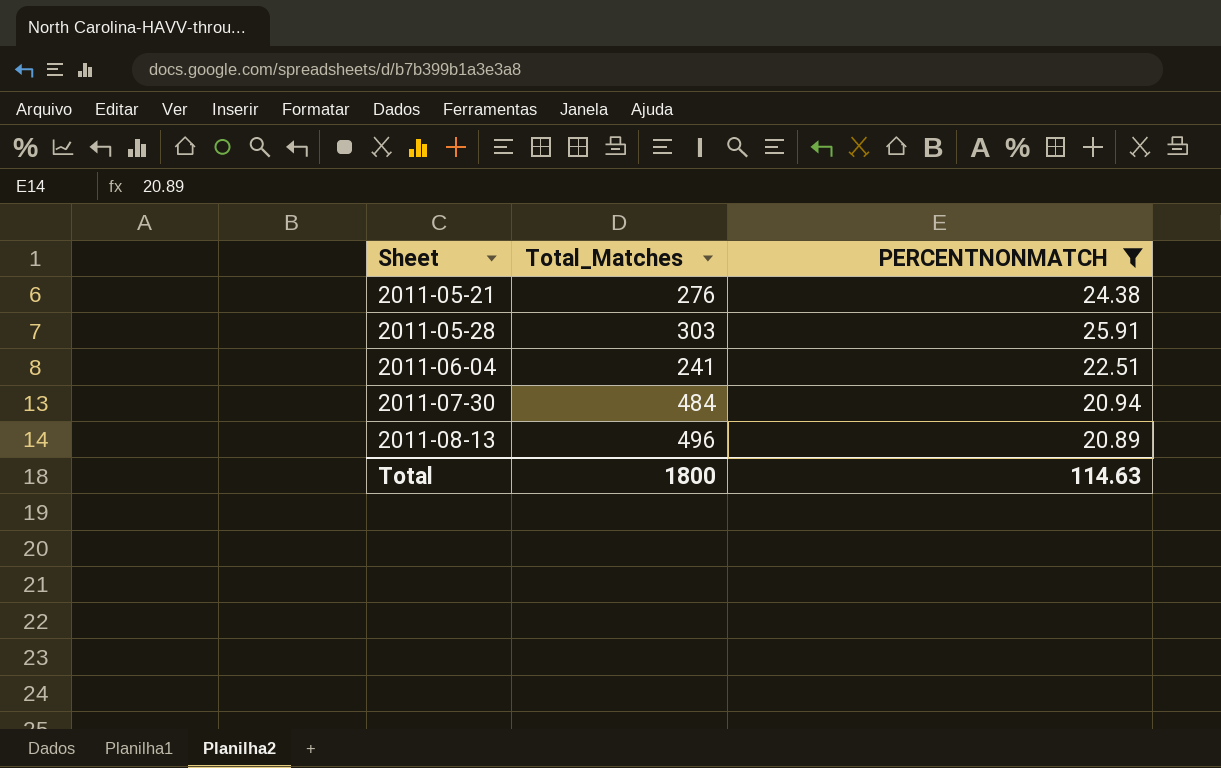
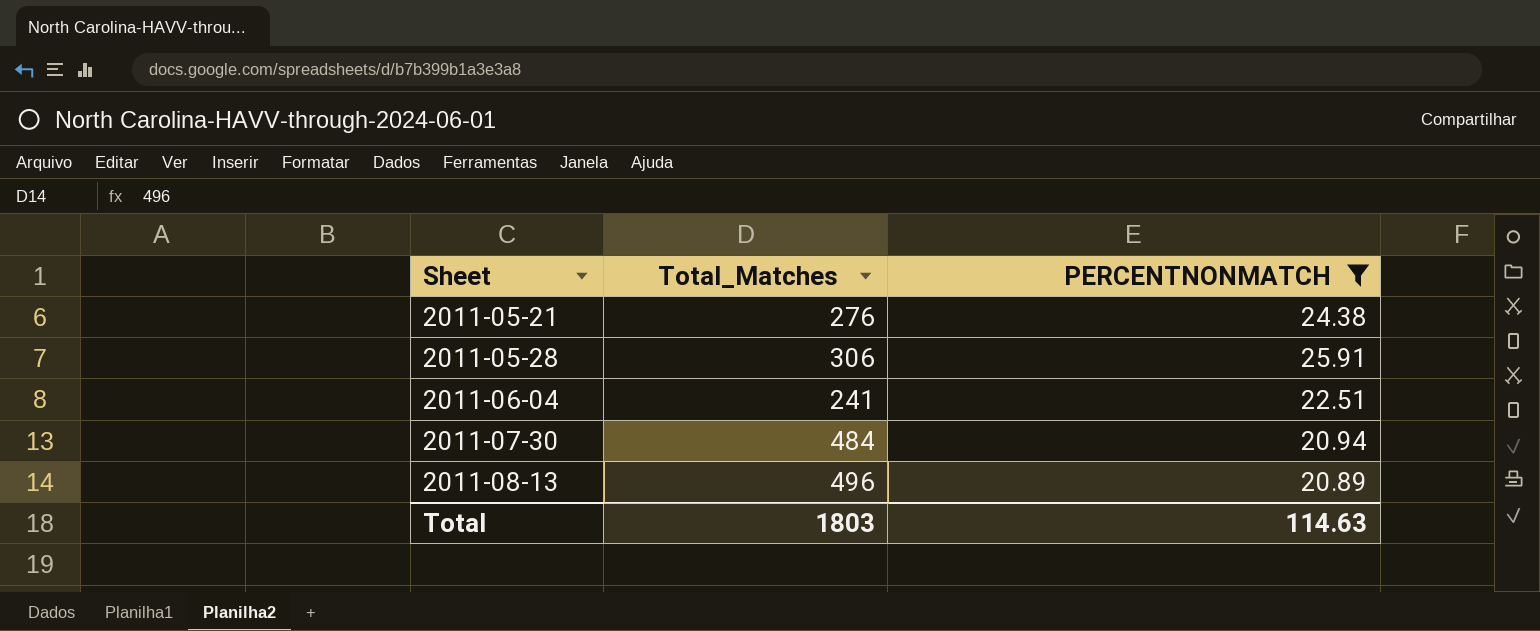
2011-05-28 | Total_Matches: 303 -> 306
Total | Total_Matches: 1800 -> 1803

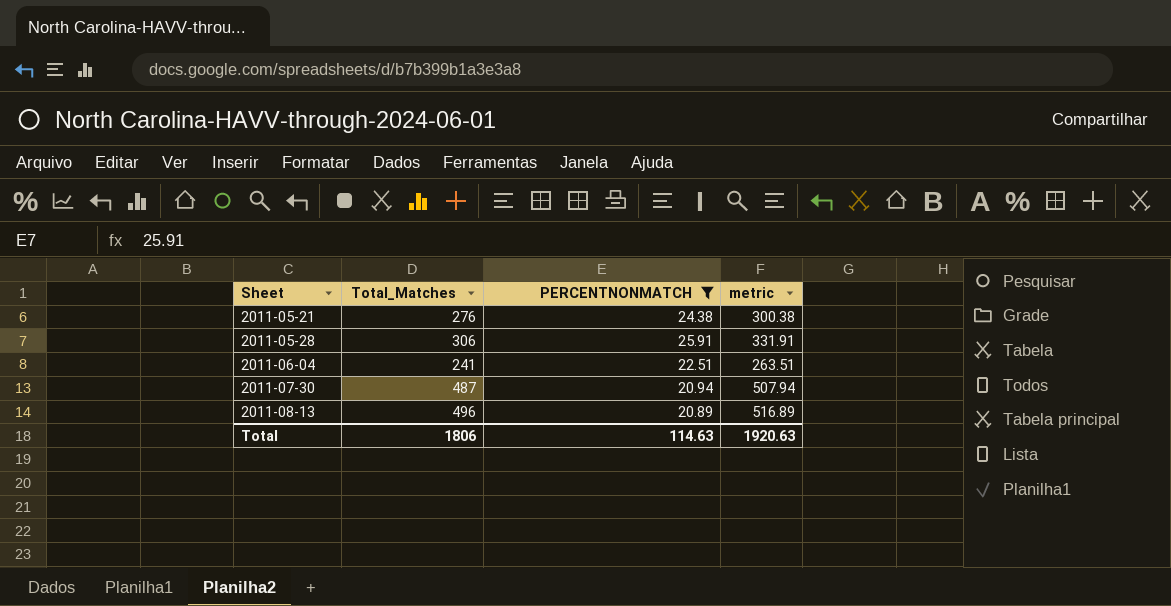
column metric | formula: none -> [Total_Matches] + [PERCENTNONMATCH]
2011-07-30 | Total_Matches: 484 -> 487
Total | Total_Matches: 1803 -> 1806

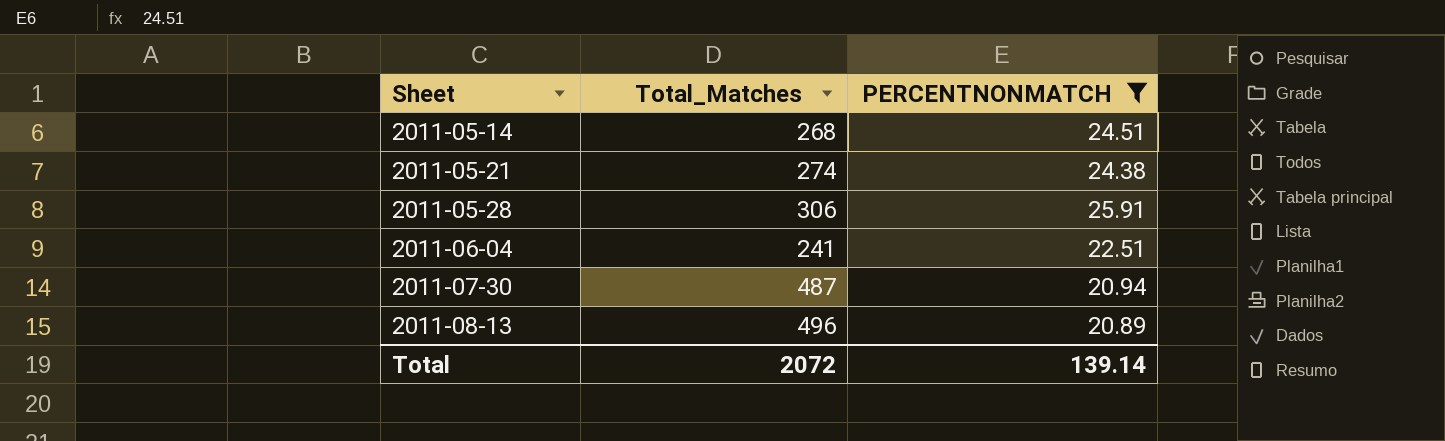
column metric | formula: [Total_Matches] + [PERCENTNONMATCH] -> none
row 2011-05-14: none -> 268 | 24.51
2011-05-21 | Total_Matches: 276 -> 274
Total | Total_Matches: 1806 -> 2072
Total | PERCENTNONMATCH: 114.63 -> 139.14

